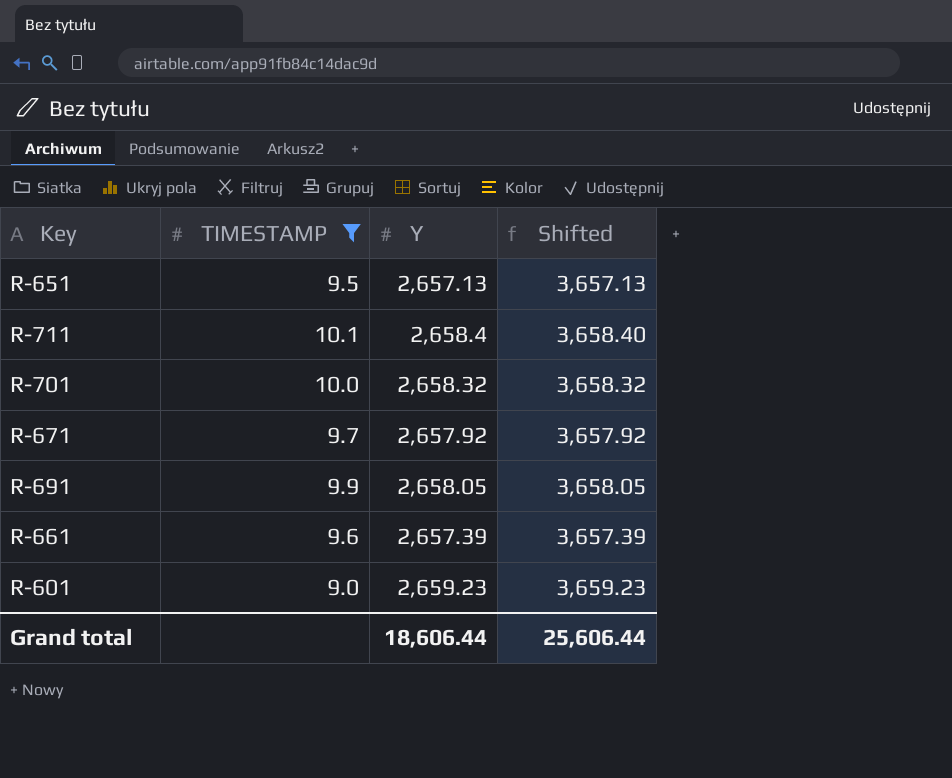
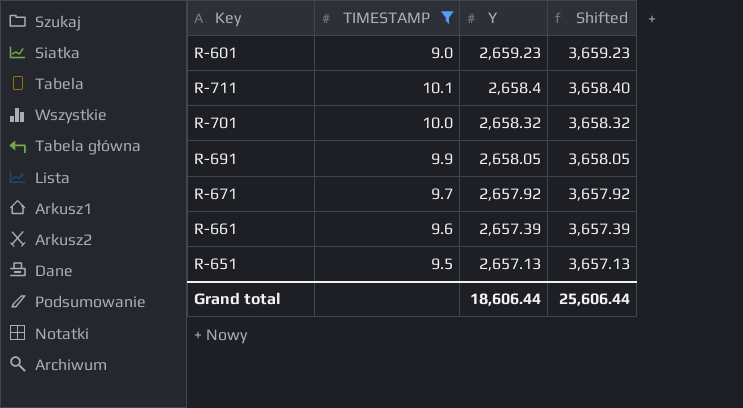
row order: none -> Y descending

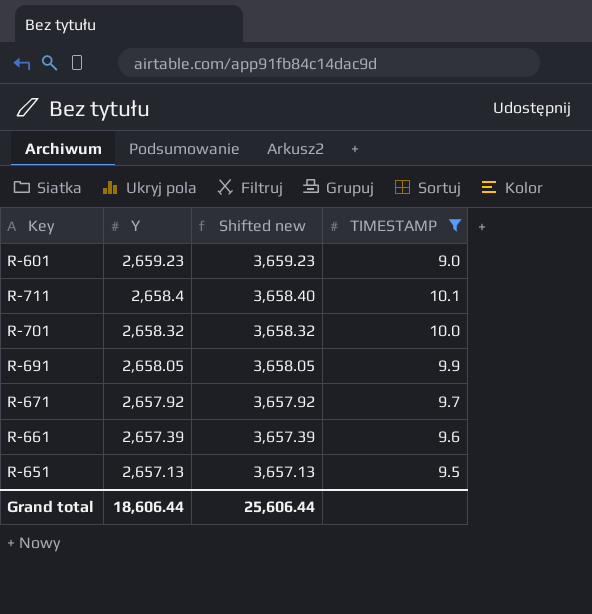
column name: Shifted -> Shifted new
column TIMESTAMP | position: 2 -> 4

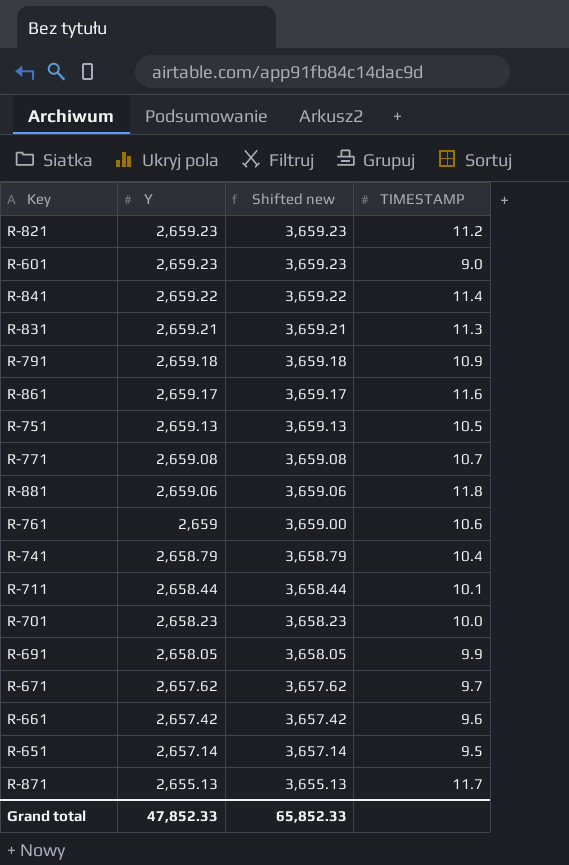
filter: TIMESTAMP <= 10.1 -> none
R-711 | Y: 2,658.4 -> 2,658.44
R-711 | Shifted new: 3,658.40 -> 3,658.44
R-701 | Y: 2,658.32 -> 2,658.23
R-701 | Shifted new: 3,658.32 -> 3,658.23
R-671 | Y: 2,657.92 -> 2,657.62
R-671 | Shifted new: 3,657.92 -> 3,657.62
R-661 | Y: 2,657.39 -> 2,657.42
R-661 | Shifted new: 3,657.39 -> 3,657.42
R-651 | Y: 2,657.13 -> 2,657.14
R-651 | Shifted new: 3,657.13 -> 3,657.14
Grand total | Y: 18,606.44 -> 47,852.33
Grand total | Shifted new: 25,606.44 -> 65,852.33

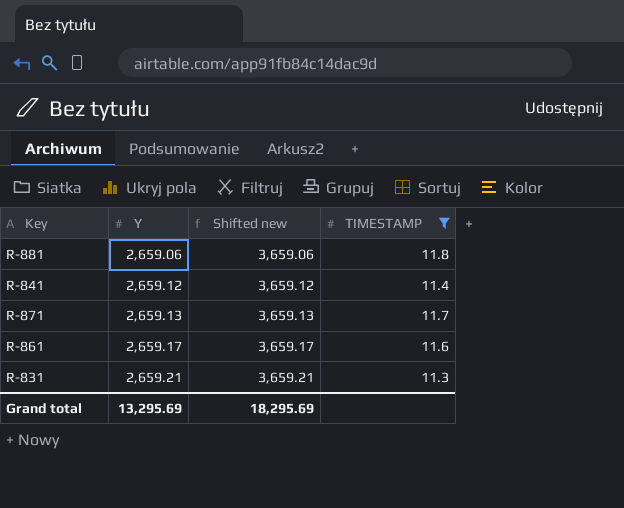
filter: none -> TIMESTAMP >= 11.3
row order: Y descending -> Y ascending
R-841 | Y: 2,659.22 -> 2,659.12
R-841 | Shifted new: 3,659.22 -> 3,659.12
R-871 | Y: 2,655.13 -> 2,659.13
R-871 | Shifted new: 3,655.13 -> 3,659.13
Grand total | Y: 47,852.33 -> 13,295.69
Grand total | Shifted new: 65,852.33 -> 18,295.69

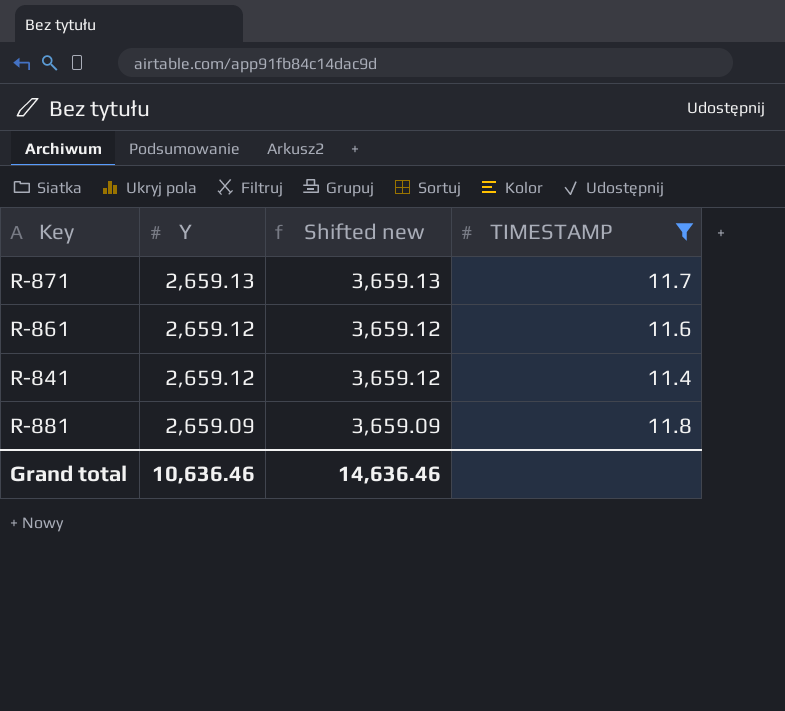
row order: Y ascending -> Y descending
row R-831: 2,659.21 | 3,659.21 | 11.3 -> none
R-861 | Y: 2,659.17 -> 2,659.12
R-861 | Shifted new: 3,659.17 -> 3,659.12
R-881 | Y: 2,659.06 -> 2,659.09
R-881 | Shifted new: 3,659.06 -> 3,659.09
Grand total | Y: 13,295.69 -> 10,636.46
Grand total | Shifted new: 18,295.69 -> 14,636.46

